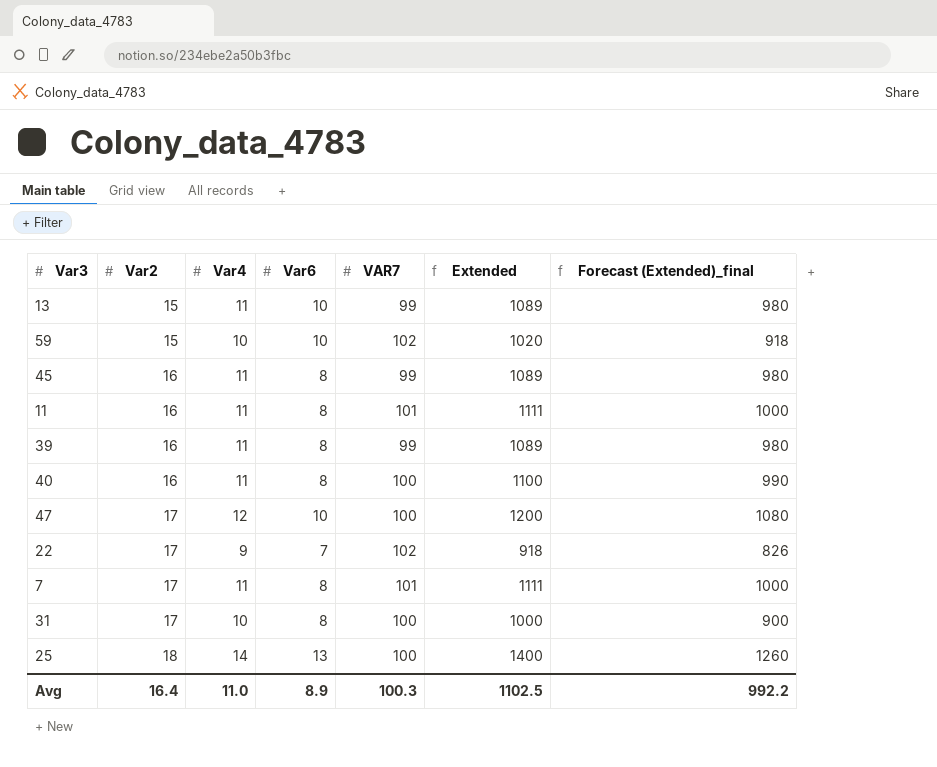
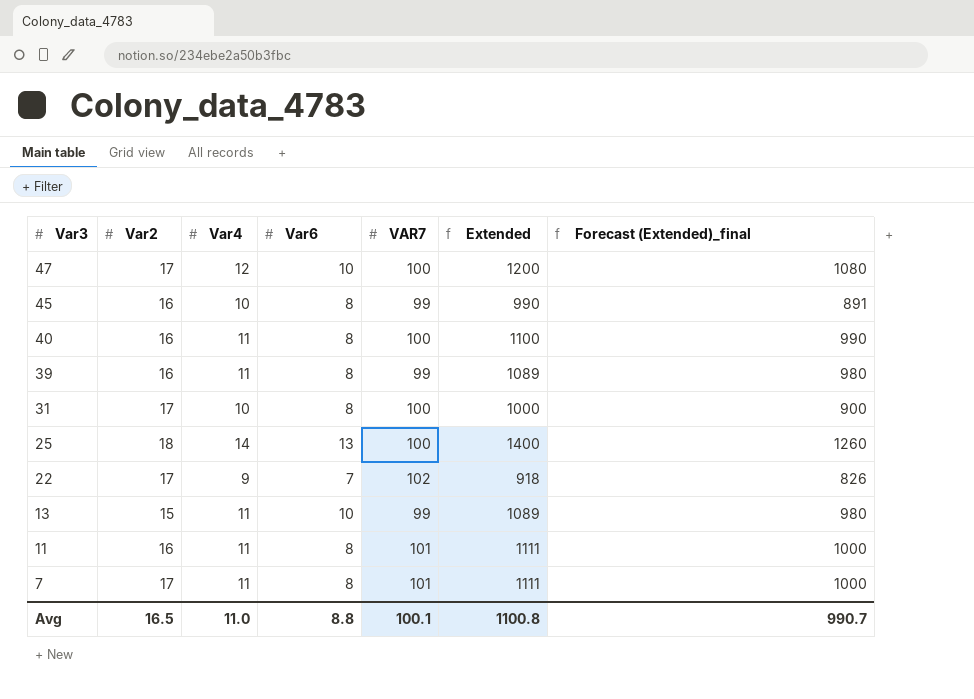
row order: Var2 ascending -> Var3 descending
row 59: 15 | 10 | 10 | 102 | 1020 | 918 -> none
45 | Var4: 11 -> 10
45 | Extended: 1089 -> 990
45 | Forecast (Extended)_final: 980 -> 891
Avg | Var2: 16.4 -> 16.5
Avg | Var6: 8.9 -> 8.8
Avg | VAR7: 100.3 -> 100.1
Avg | Extended: 1102.5 -> 1100.8
Avg | Forecast (Extended)_final: 992.2 -> 990.7

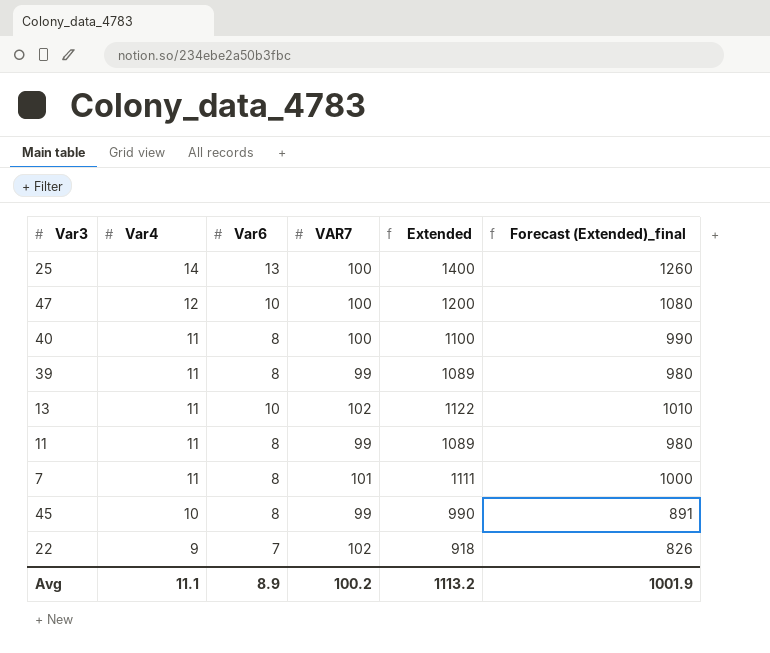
row order: Var3 descending -> Var4 descending
column Var2 | position: 2 -> none
row 31: 17 | 10 | 8 | 100 | 1000 | 900 -> none
13 | VAR7: 99 -> 102
13 | Extended: 1089 -> 1122
13 | Forecast (Extended)_final: 980 -> 1010
11 | VAR7: 101 -> 99
11 | Extended: 1111 -> 1089
11 | Forecast (Extended)_final: 1000 -> 980
Avg | Var4: 11.0 -> 11.1
Avg | Var6: 8.8 -> 8.9
Avg | VAR7: 100.1 -> 100.2
Avg | Extended: 1100.8 -> 1113.2
Avg | Forecast (Extended)_final: 990.7 -> 1001.9

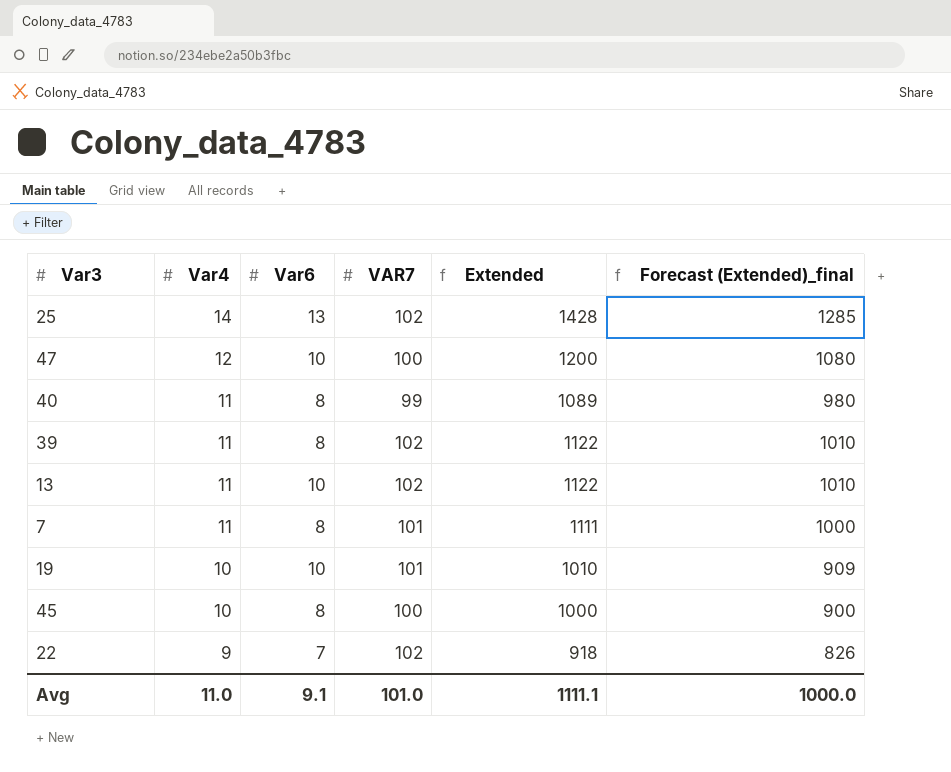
row 11: 11 | 8 | 99 | 1089 | 980 -> none
25 | VAR7: 100 -> 102
25 | Extended: 1400 -> 1428
25 | Forecast (Extended)_final: 1260 -> 1285
40 | VAR7: 100 -> 99
40 | Extended: 1100 -> 1089
40 | Forecast (Extended)_final: 990 -> 980
39 | VAR7: 99 -> 102
39 | Extended: 1089 -> 1122
39 | Forecast (Extended)_final: 980 -> 1010
row 19: none -> 10 | 10 | 101 | 1010 | 909
45 | VAR7: 99 -> 100
45 | Extended: 990 -> 1000
45 | Forecast (Extended)_final: 891 -> 900
Avg | Var4: 11.1 -> 11.0
Avg | Var6: 8.9 -> 9.1
Avg | VAR7: 100.2 -> 101.0
Avg | Extended: 1113.2 -> 1111.1
Avg | Forecast (Extended)_final: 1001.9 -> 1000.0

